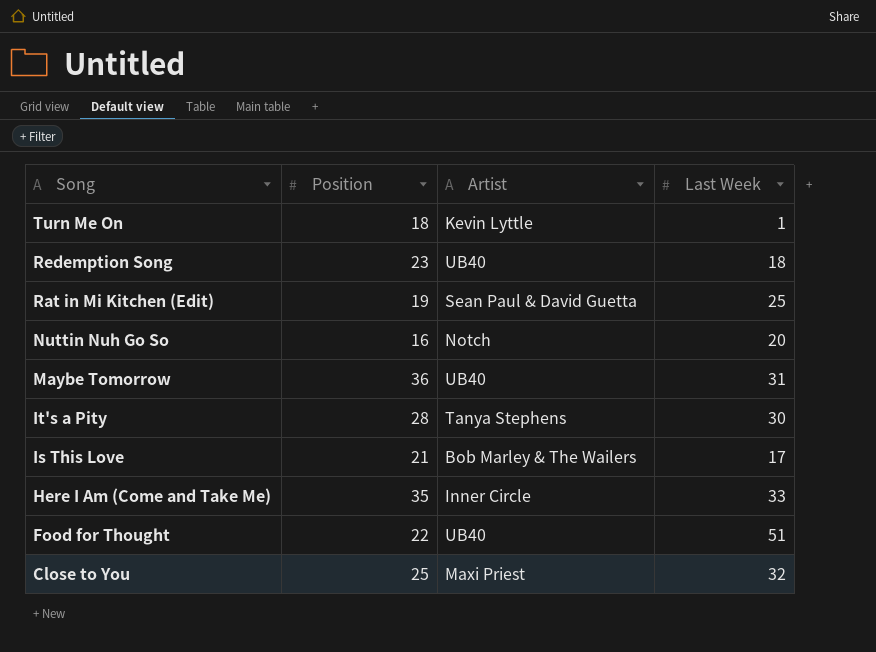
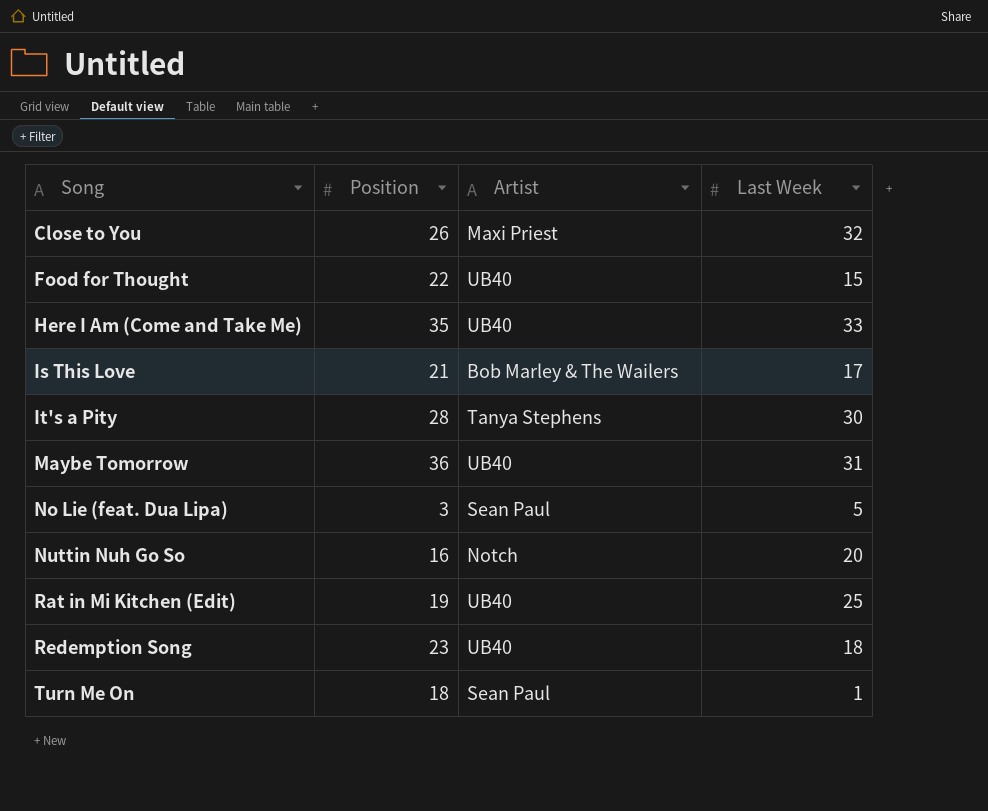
row order: Song descending -> Song ascending
Close to You | Position: 25 -> 26
Food for Thought | Last Week: 51 -> 15
Here I Am (Come and Take Me) | Artist: Inner Circle -> UB40
row No Lie (feat. Dua Lipa): none -> 3 | Sean Paul | 5
Rat in Mi Kitchen (Edit) | Artist: Sean Paul & David Guetta -> UB40
Turn Me On | Artist: Kevin Lyttle -> Sean Paul

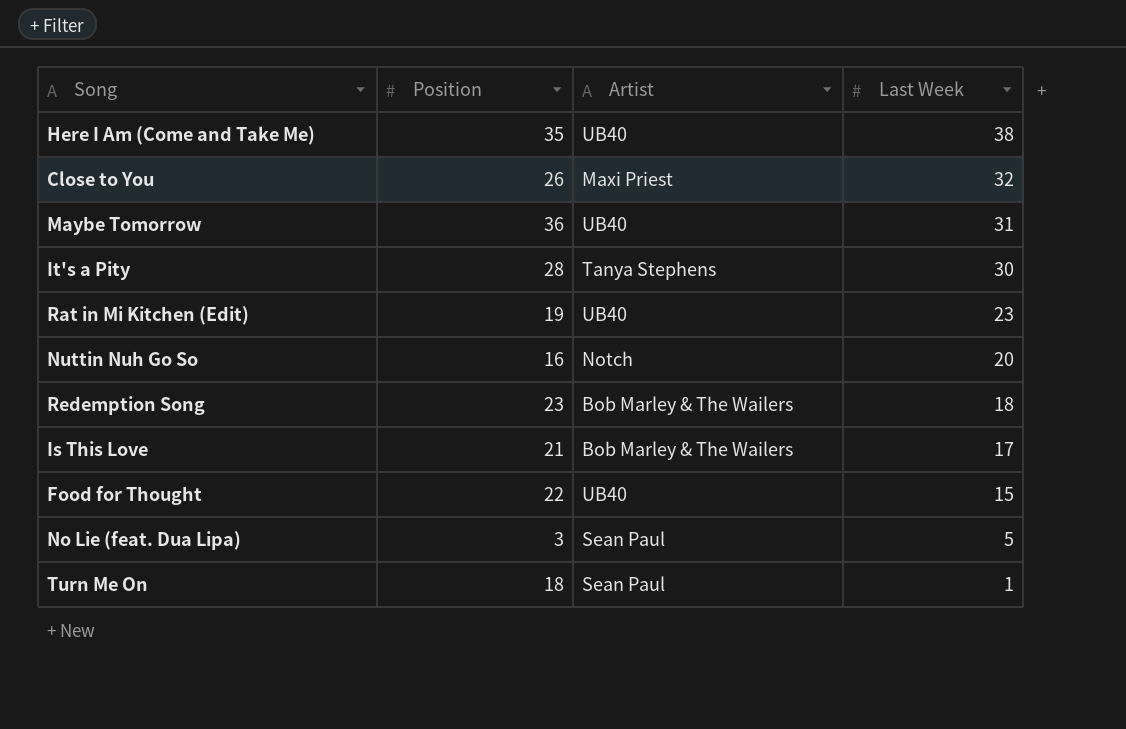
row order: Song ascending -> Last Week descending
Here I Am (Come and Take Me) | Last Week: 33 -> 38
Rat in Mi Kitchen (Edit) | Last Week: 25 -> 23
Redemption Song | Artist: UB40 -> Bob Marley & The Wailers

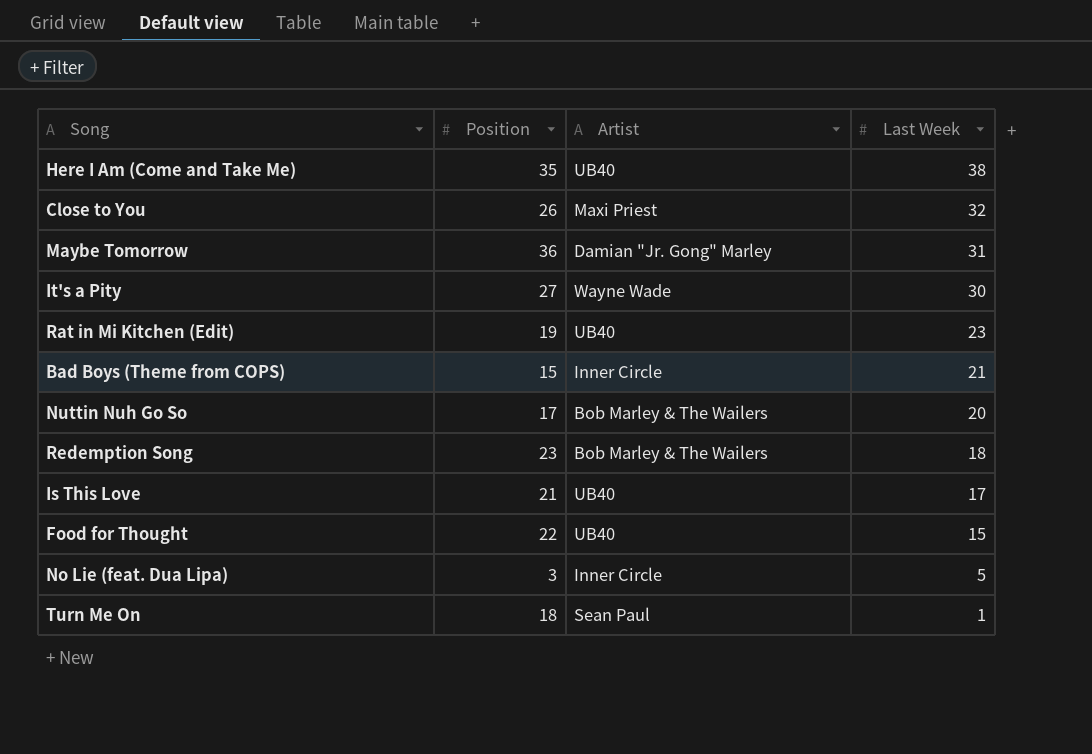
Maybe Tomorrow | Artist: UB40 -> Damian "Jr. Gong" Marley
It's a Pity | Position: 28 -> 27
It's a Pity | Artist: Tanya Stephens -> Wayne Wade
row Bad Boys (Theme from COPS): none -> 15 | Inner Circle | 21
Nuttin Nuh Go So | Position: 16 -> 17
Nuttin Nuh Go So | Artist: Notch -> Bob Marley & The Wailers
Is This Love | Artist: Bob Marley & The Wailers -> UB40
No Lie (feat. Dua Lipa) | Artist: Sean Paul -> Inner Circle

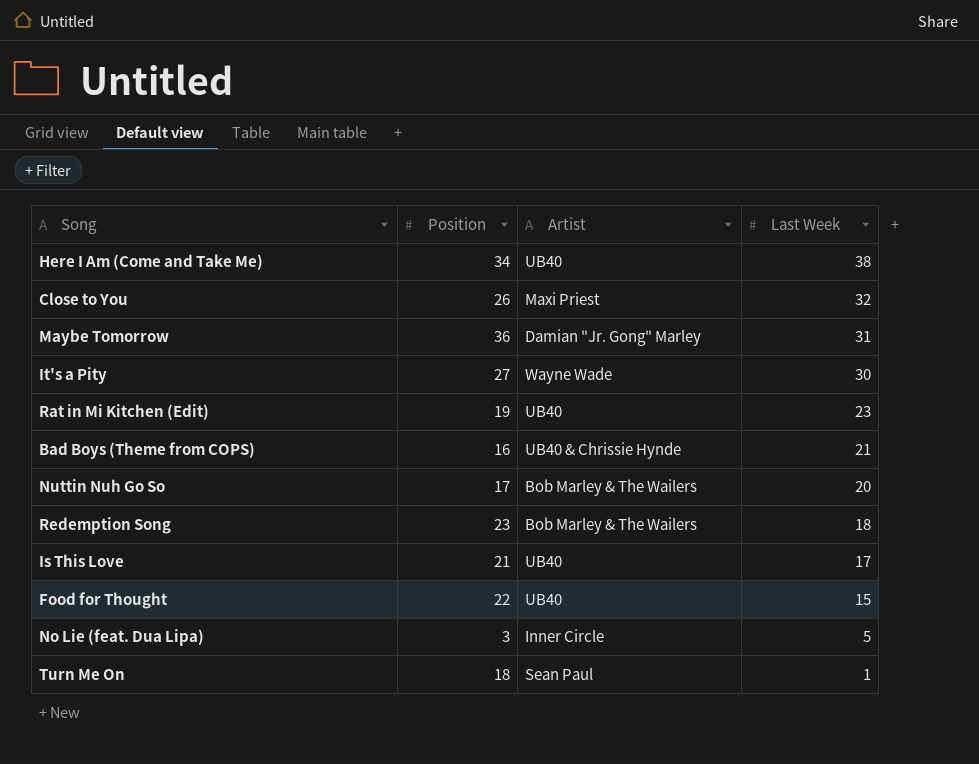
Here I Am (Come and Take Me) | Position: 35 -> 34
Bad Boys (Theme from COPS) | Position: 15 -> 16
Bad Boys (Theme from COPS) | Artist: Inner Circle -> UB40 & Chrissie Hynde

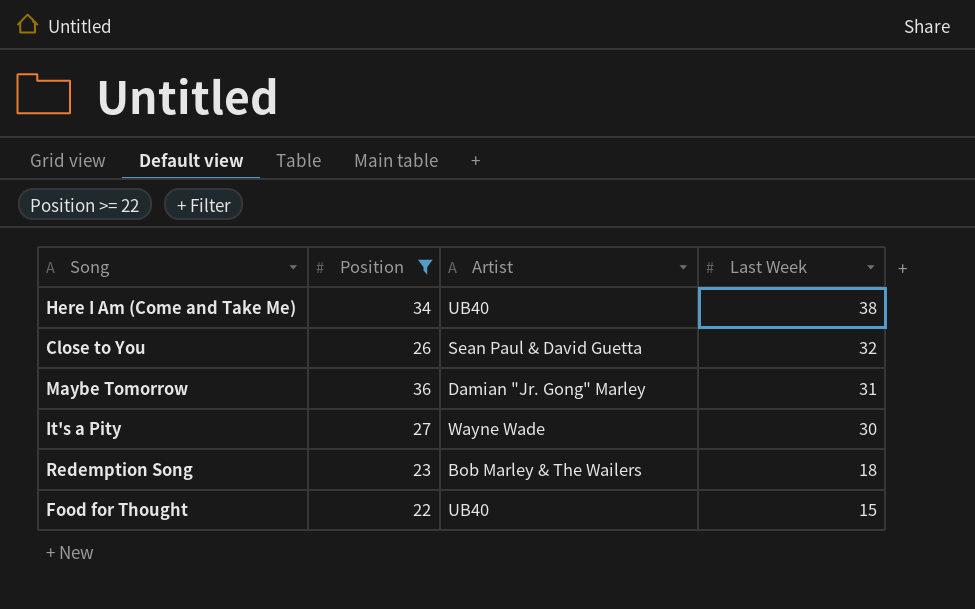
filter: none -> Position >= 22
Close to You | Artist: Maxi Priest -> Sean Paul & David Guetta

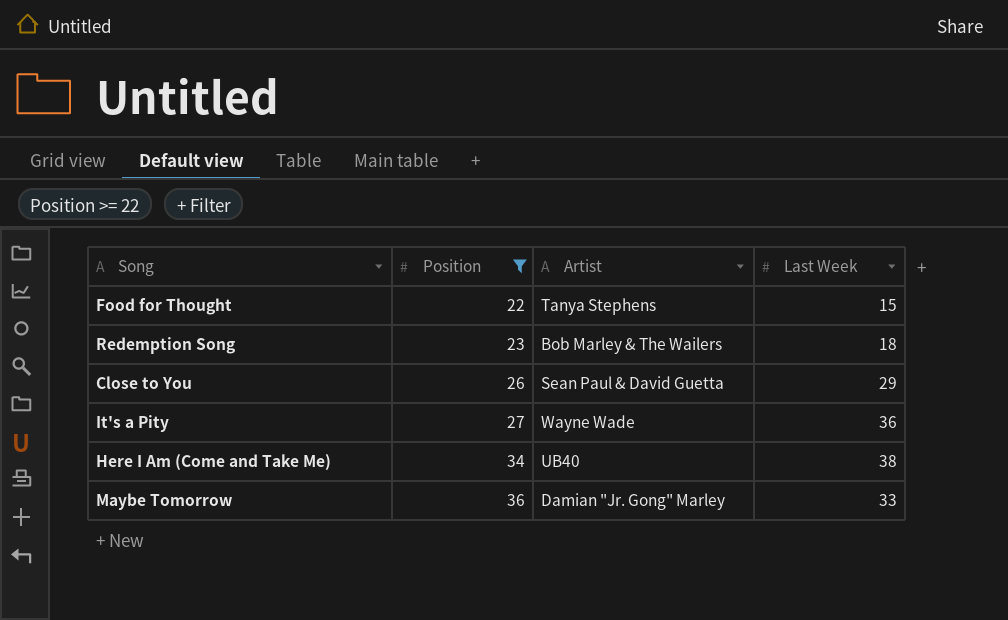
row order: Last Week descending -> Position ascending
Food for Thought | Artist: UB40 -> Tanya Stephens
Close to You | Last Week: 32 -> 29
It's a Pity | Last Week: 30 -> 36
Maybe Tomorrow | Last Week: 31 -> 33

